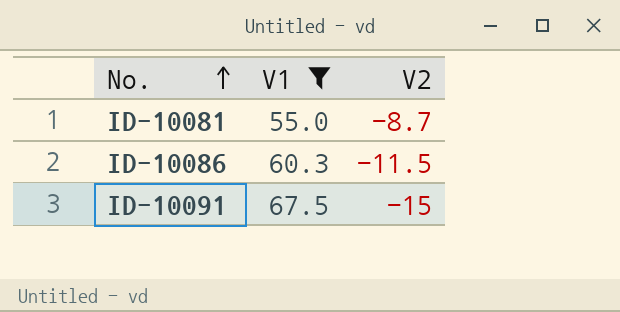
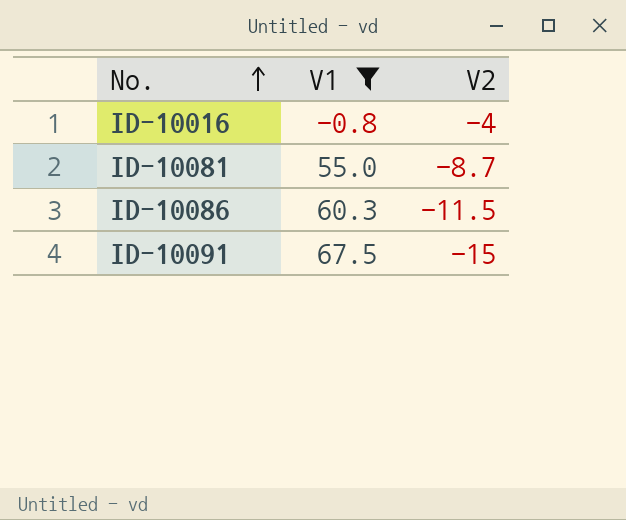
row ID-10016: none -> -0.8 | -4

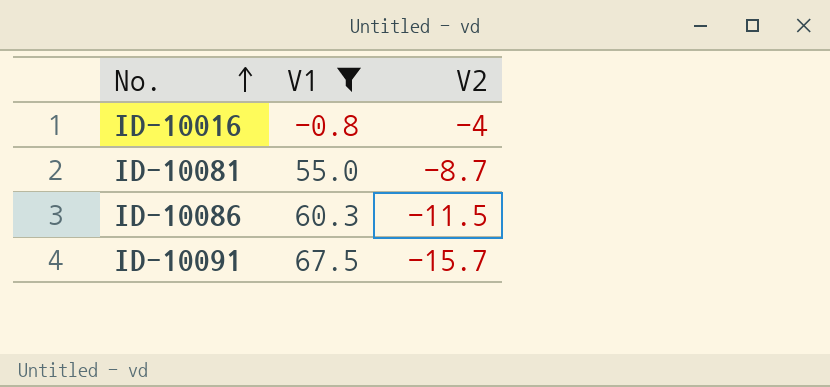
ID-10091 | V2: -15 -> -15.7

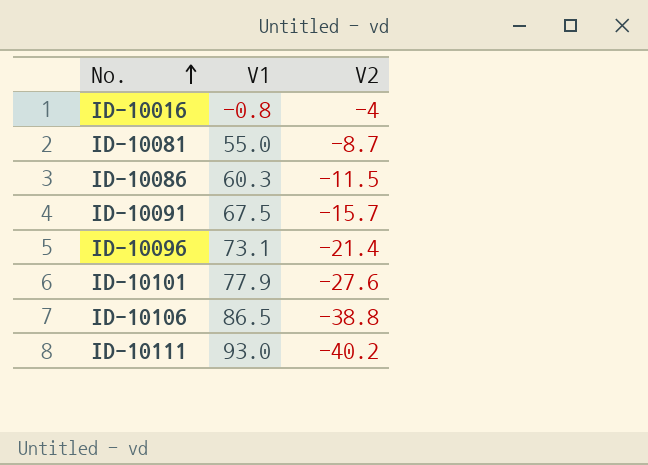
filter: V1 <= 67.5 -> none

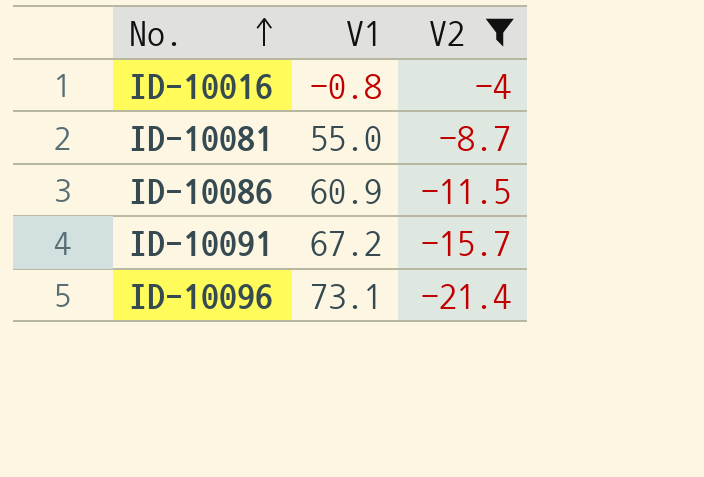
filter: none -> V2 >= -21.4
ID-10086 | V1: 60.3 -> 60.9
ID-10091 | V1: 67.5 -> 67.2

